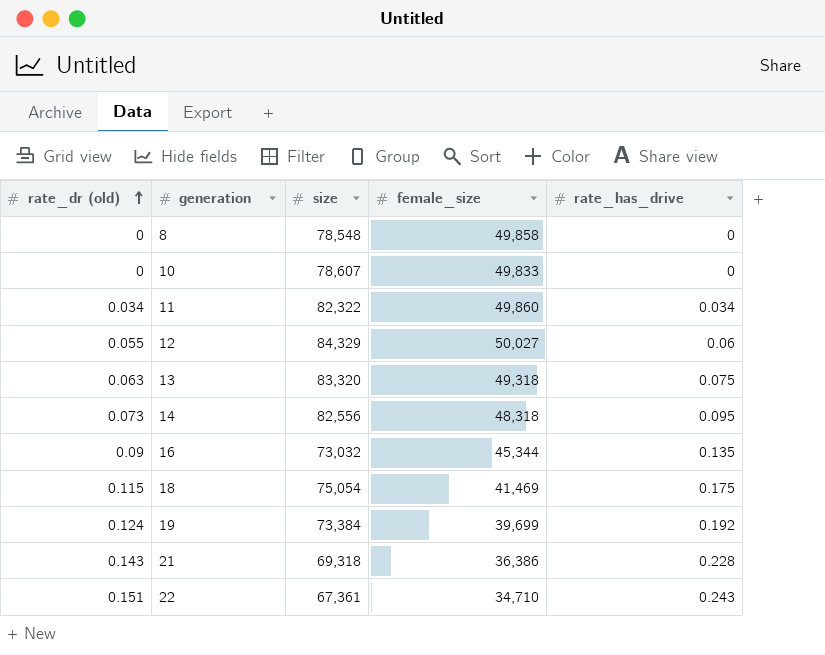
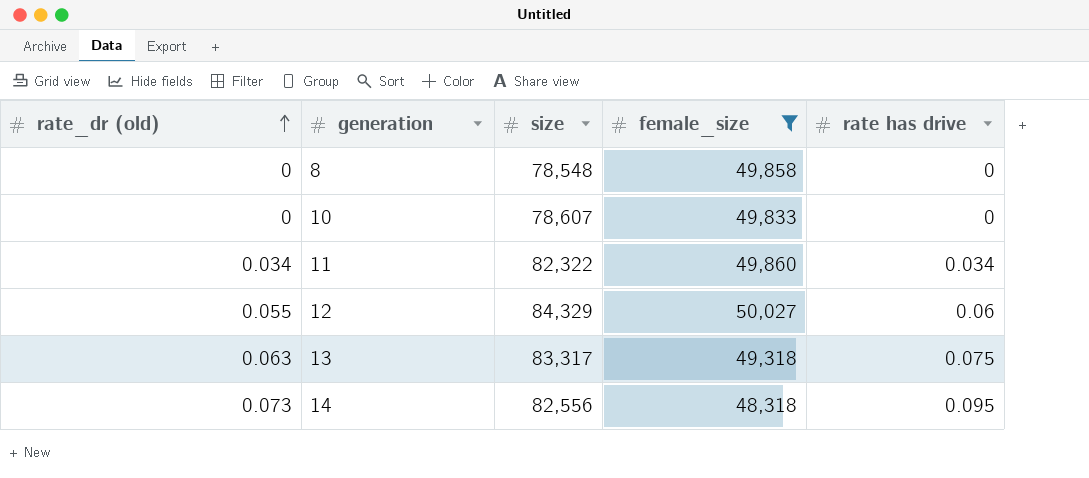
filter: none -> female_size >= 48,318
column name: rate_has_drive -> rate has drive
13 | size: 83,320 -> 83,317

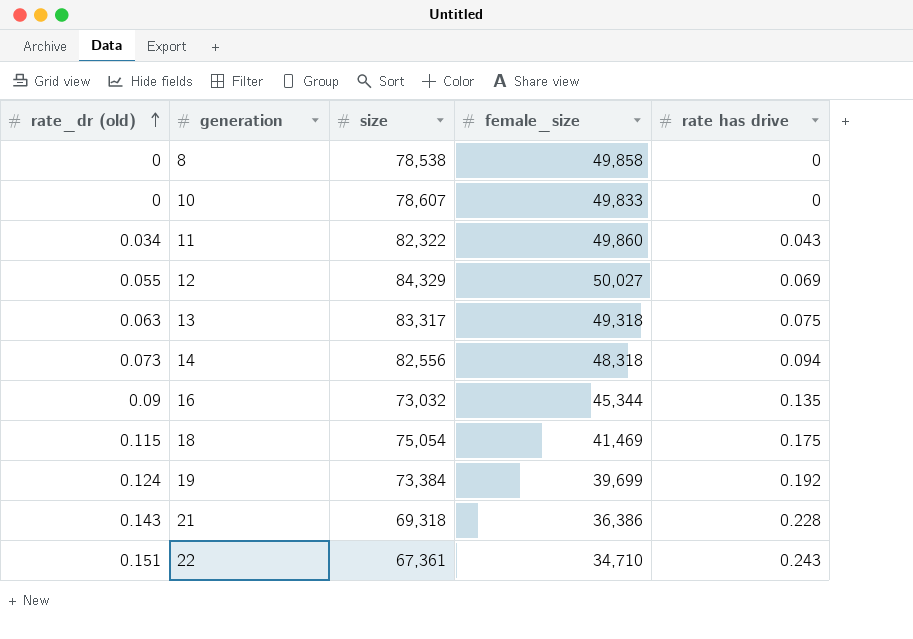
filter: female_size >= 48,318 -> none
8 | size: 78,548 -> 78,538
11 | rate has drive: 0.034 -> 0.043
12 | rate has drive: 0.06 -> 0.069
14 | rate has drive: 0.095 -> 0.094

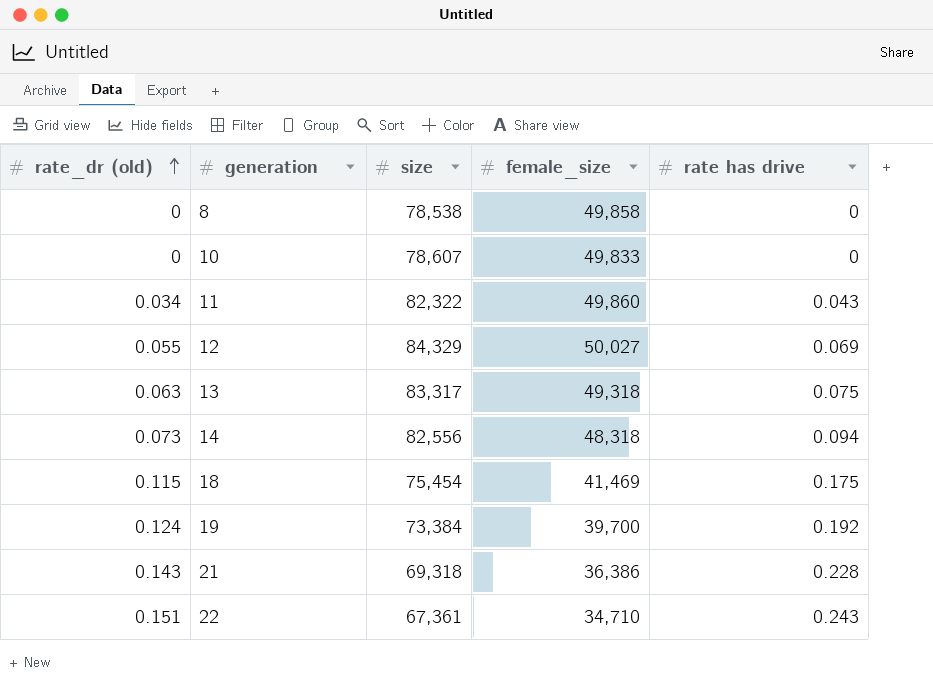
row 16: 0.09 | 73,032 | 45,344 | 0.135 -> none
18 | size: 75,054 -> 75,454
19 | female_size: 39,699 -> 39,700

